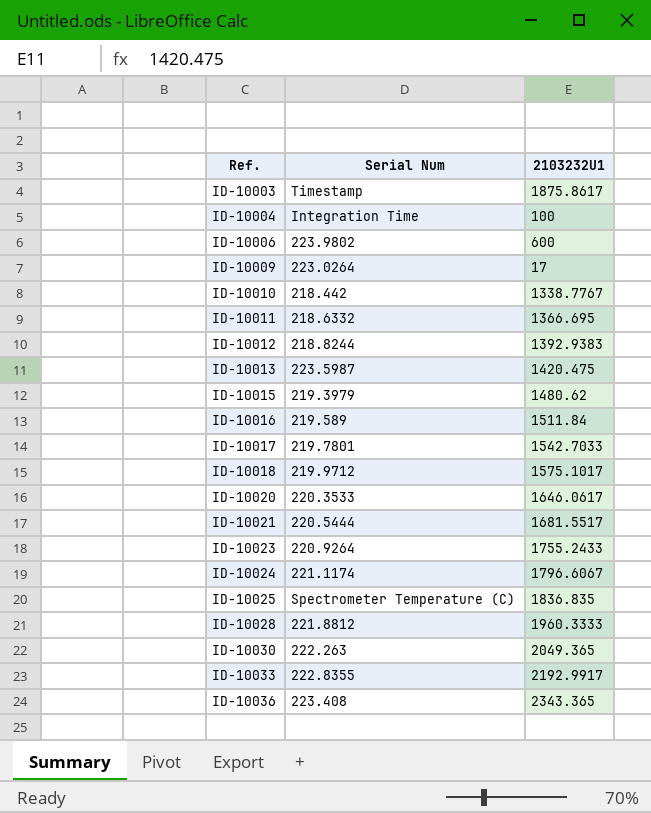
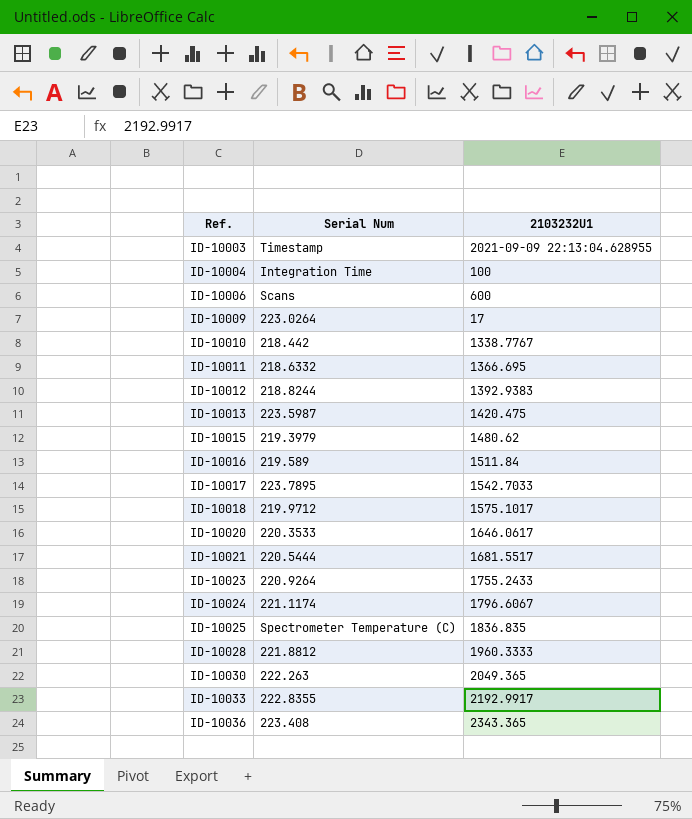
ID-10003 | 2103232U1: 1875.8617 -> 2021-09-09 22:13:04.628955
ID-10006 | Serial Num: 223.9802 -> Scans
ID-10017 | Serial Num: 219.7801 -> 223.7895

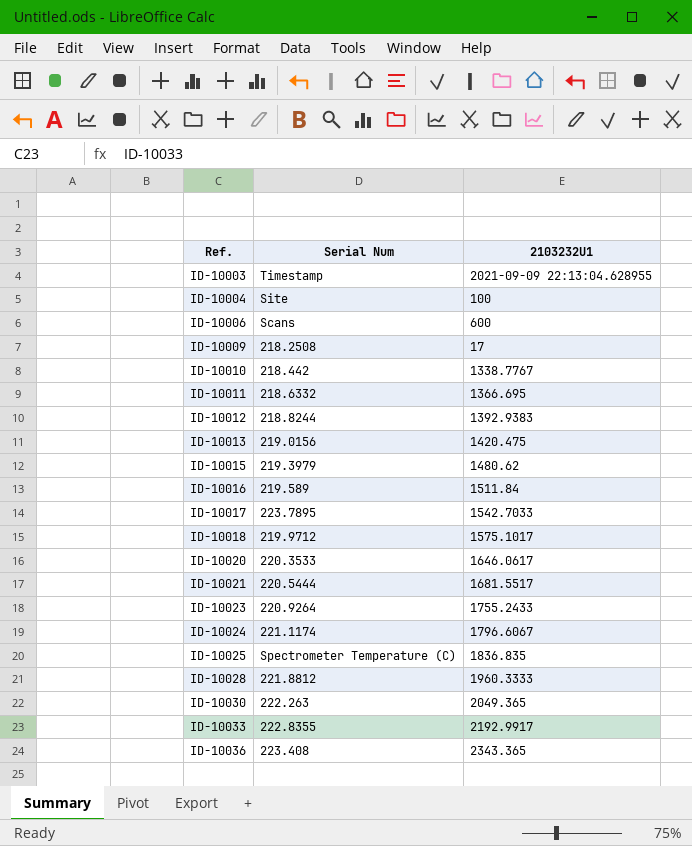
ID-10004 | Serial Num: Integration Time -> Site
ID-10009 | Serial Num: 223.0264 -> 218.2508
ID-10013 | Serial Num: 223.5987 -> 219.0156

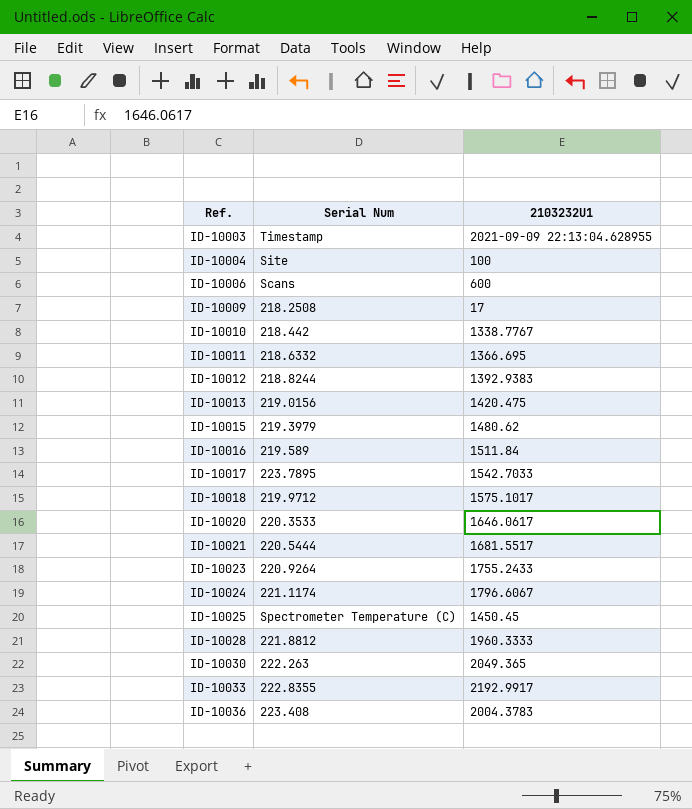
ID-10025 | 2103232U1: 1836.835 -> 1450.45
ID-10036 | 2103232U1: 2343.365 -> 2004.3783

